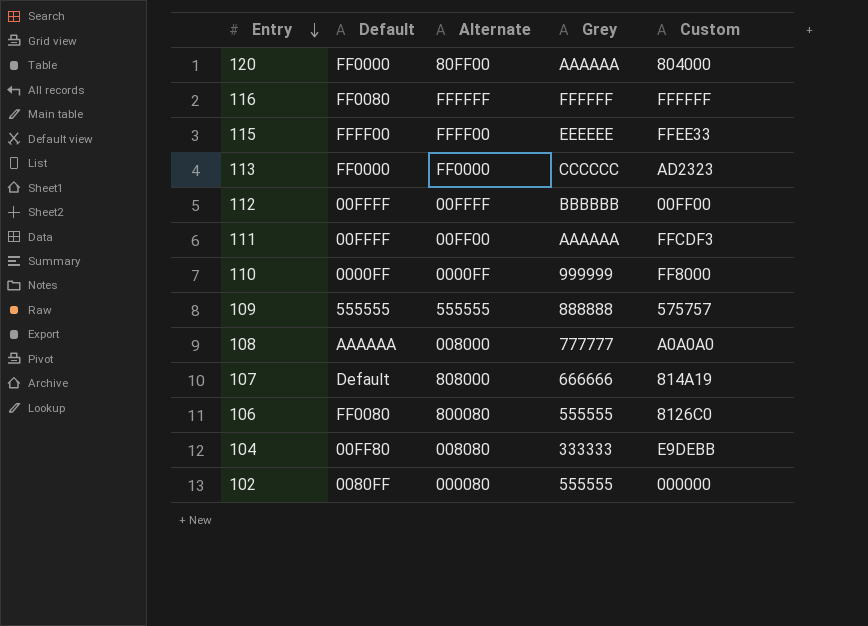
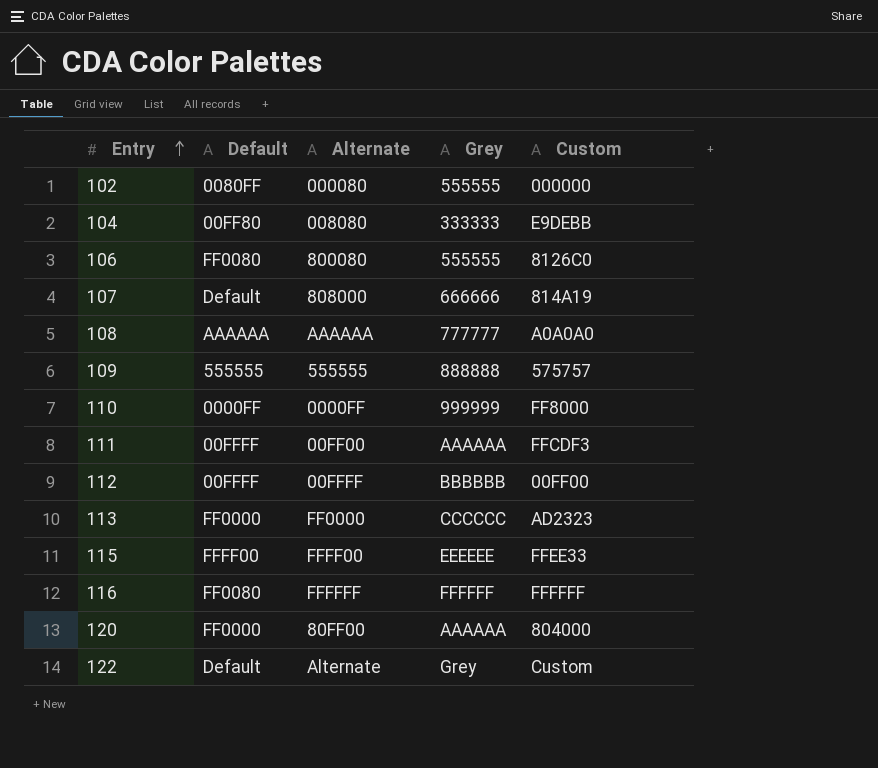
row order: Entry descending -> Entry ascending
108 | Alternate: 008000 -> AAAAAA
row 122: none -> Default | Alternate | Grey | Custom

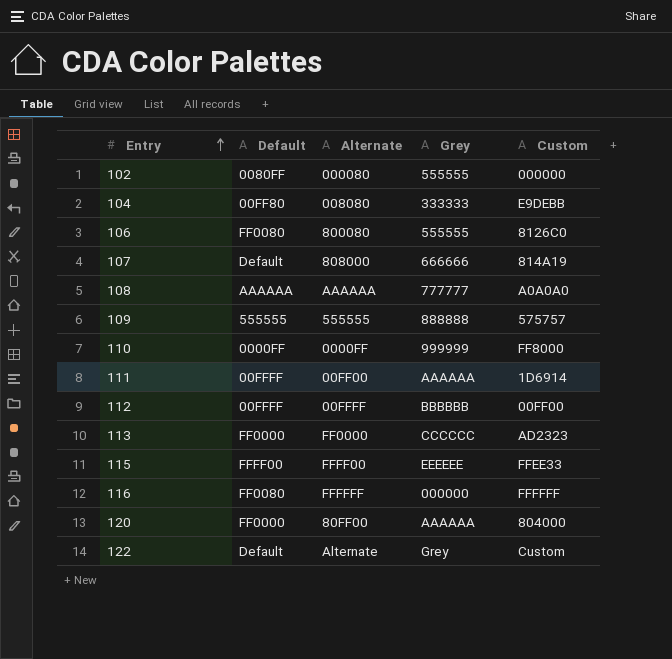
111 | Custom: FFCDF3 -> 1D6914
116 | Grey: FFFFFF -> 000000

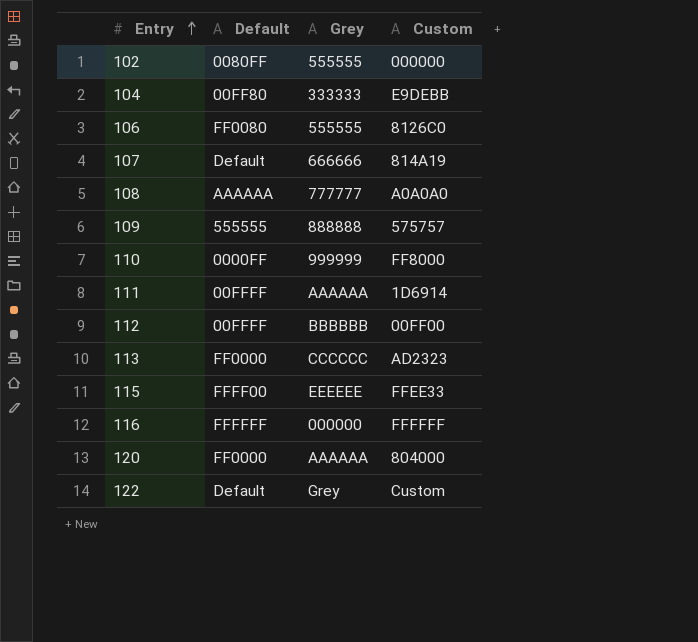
column Alternate | position: 3 -> none
116 | Default: FF0080 -> FFFFFF

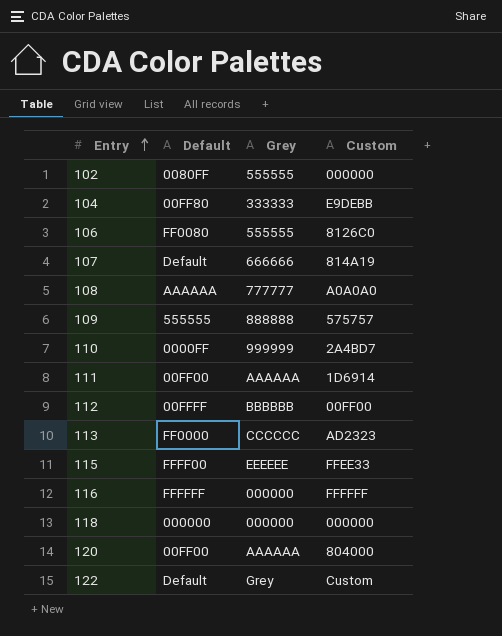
110 | Custom: FF8000 -> 2A4BD7
111 | Default: 00FFFF -> 00FF00
row 118: none -> 000000 | 000000 | 000000
120 | Default: FF0000 -> 00FF00

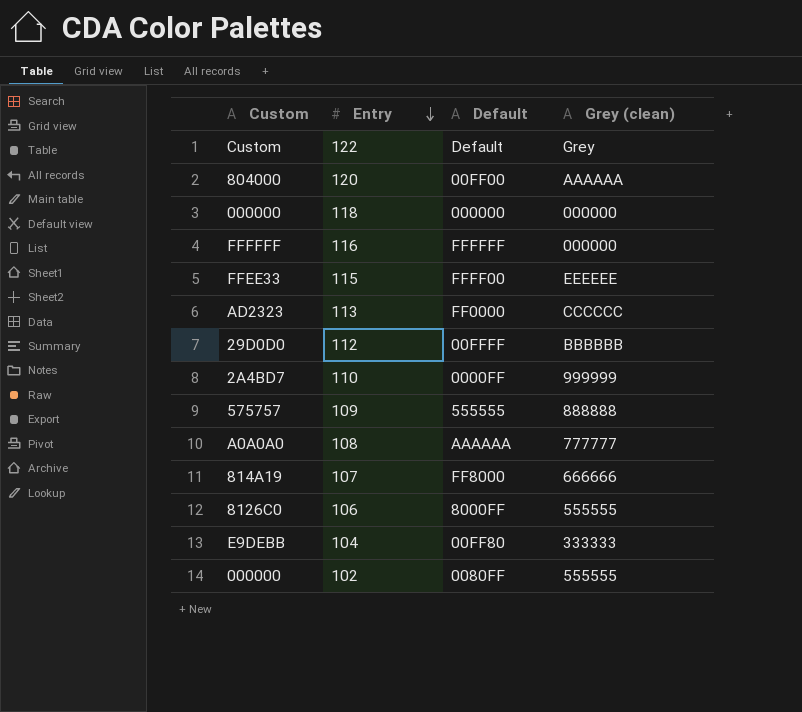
row order: Entry ascending -> Entry descending
column Custom | position: 4 -> 1
column name: Grey -> Grey (clean)
row 111: 00FF00 | AAAAAA | 1D6914 -> none
112 | Custom: 00FF00 -> 29D0D0
107 | Default: Default -> FF8000
106 | Default: FF0080 -> 8000FF

